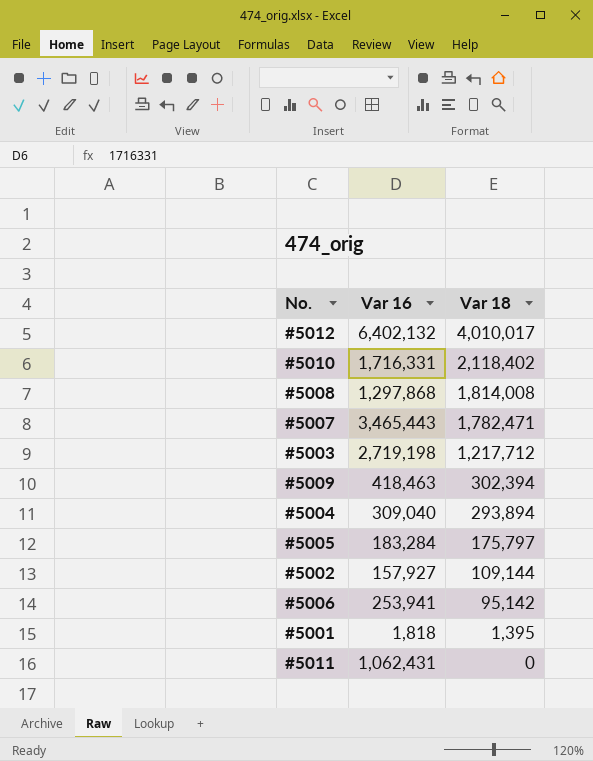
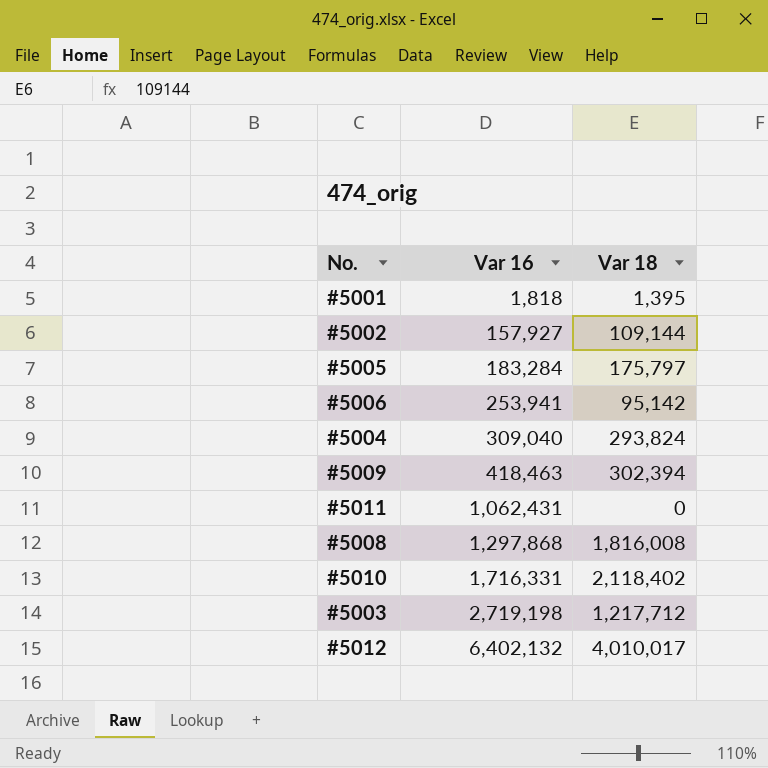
row order: Var 18 descending -> Var 16 ascending
row #5007: 3,465,443 | 1,782,471 -> none
#5004 | Var 18: 293,894 -> 293,824
#5008 | Var 18: 1,814,008 -> 1,816,008

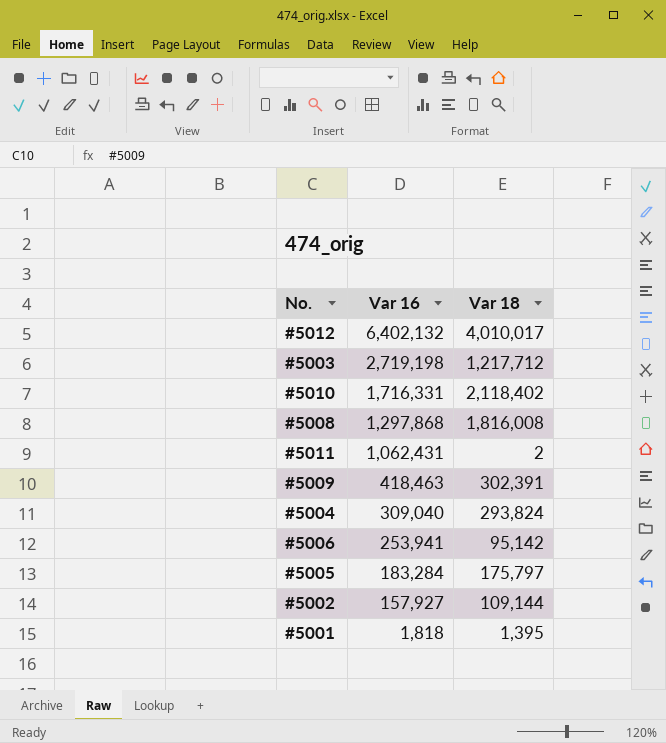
row order: Var 16 ascending -> Var 16 descending
#5011 | Var 18: 0 -> 2
#5009 | Var 18: 302,394 -> 302,391

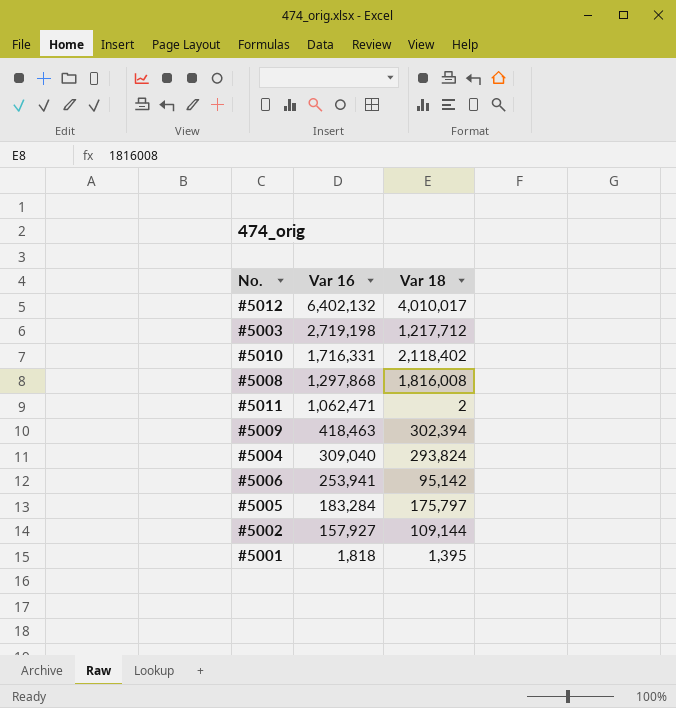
#5011 | Var 16: 1,062,431 -> 1,062,471
#5009 | Var 18: 302,391 -> 302,394

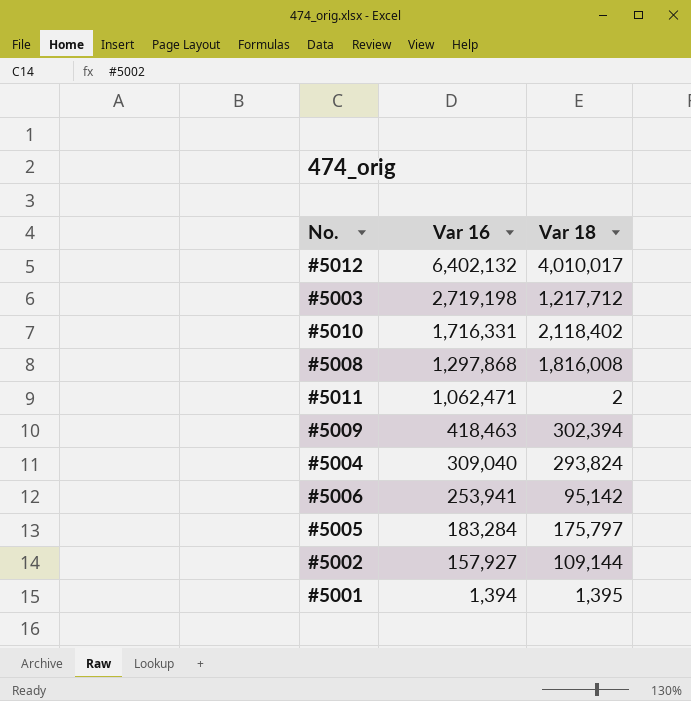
#5001 | Var 16: 1,818 -> 1,394

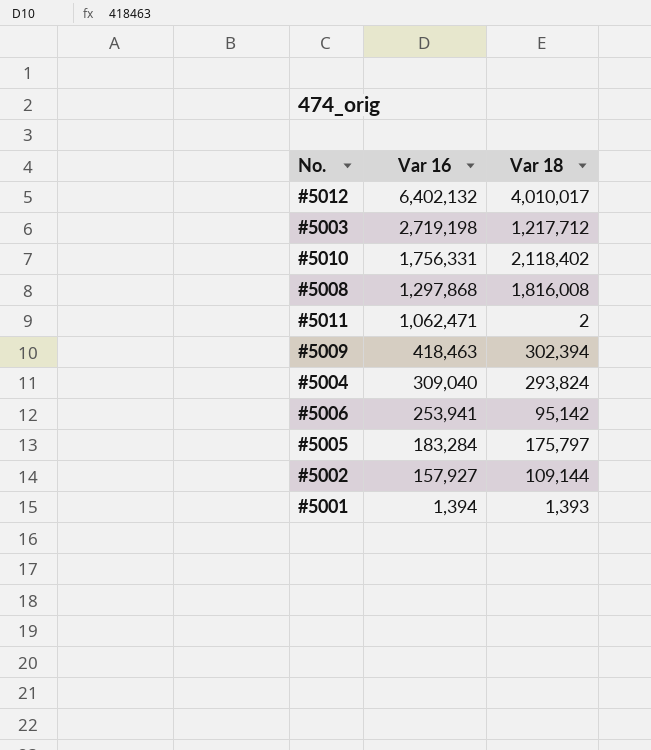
#5010 | Var 16: 1,716,331 -> 1,756,331
#5001 | Var 18: 1,395 -> 1,393

